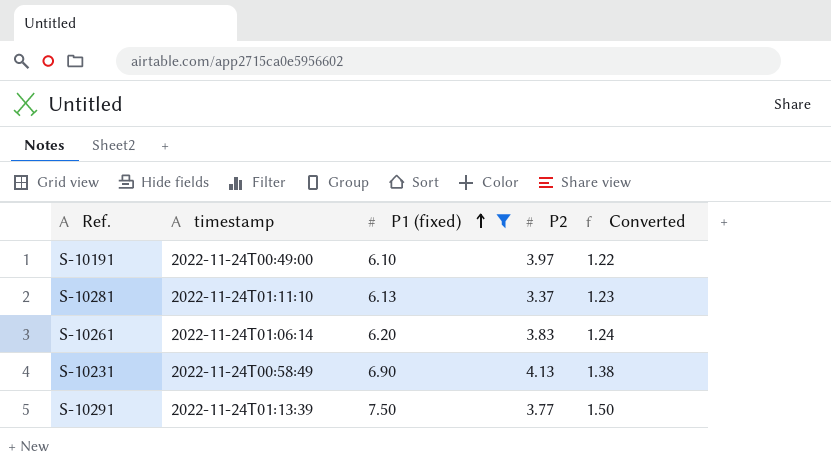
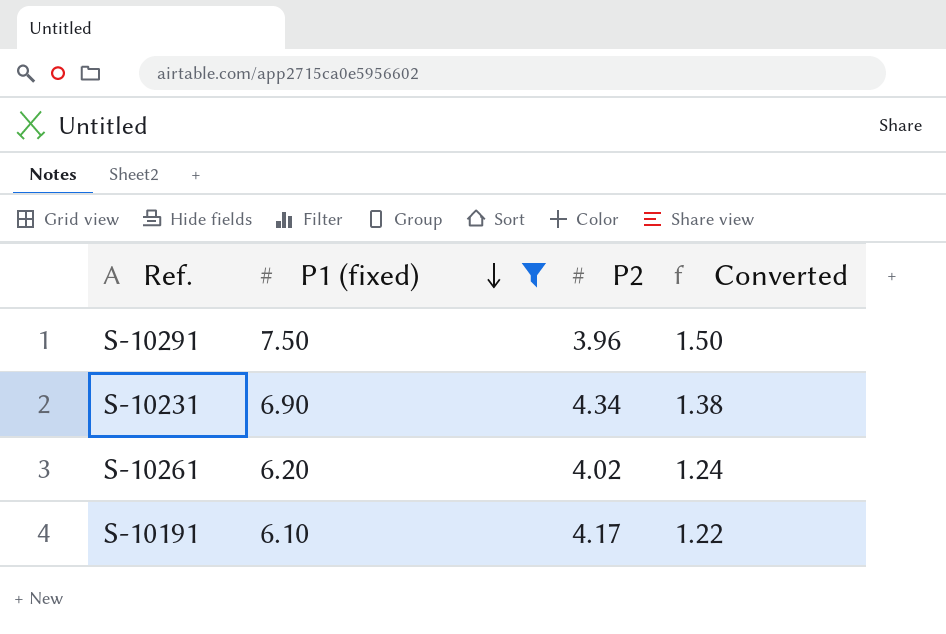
row order: P1 (fixed) ascending -> P1 (fixed) descending
column timestamp | position: 2 -> none
row S-10281: 2022-11-24T01:11:10 | 6.13 | 3.37 | 1.23 -> none
S-10291 | P2: 3.77 -> 3.96
S-10231 | P2: 4.13 -> 4.34
S-10261 | P2: 3.83 -> 4.02
S-10191 | P2: 3.97 -> 4.17

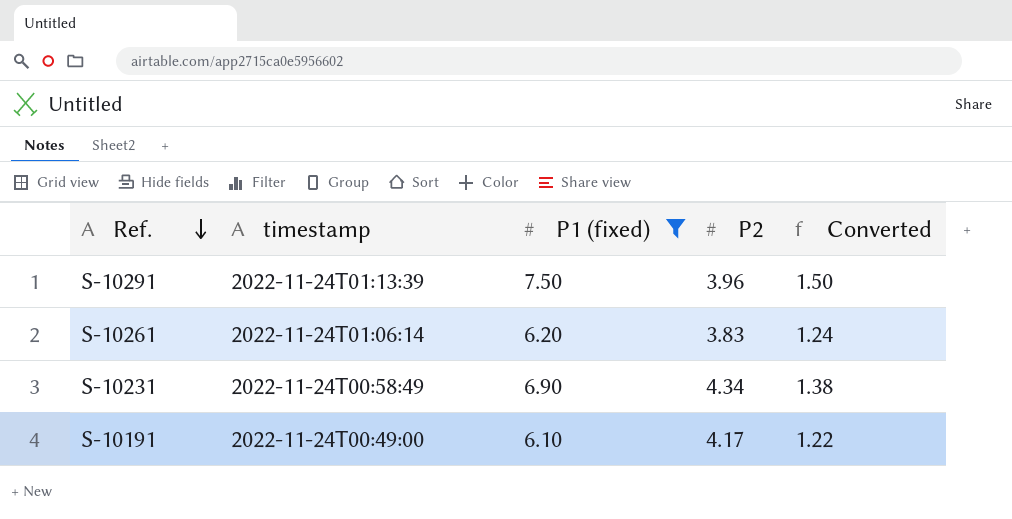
row order: P1 (fixed) descending -> Ref. descending
column timestamp | position: none -> 2
S-10261 | P2: 4.02 -> 3.83

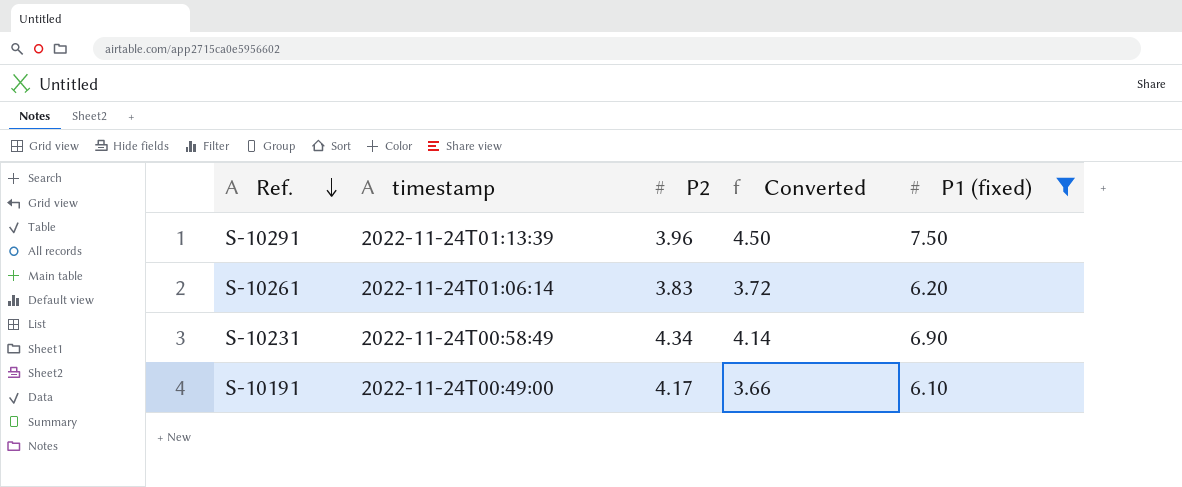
column Converted | formula: [P1 (fixed)] * 0.2 -> [P1 (fixed)] * 0.6
column P1 (fixed) | position: 3 -> 5

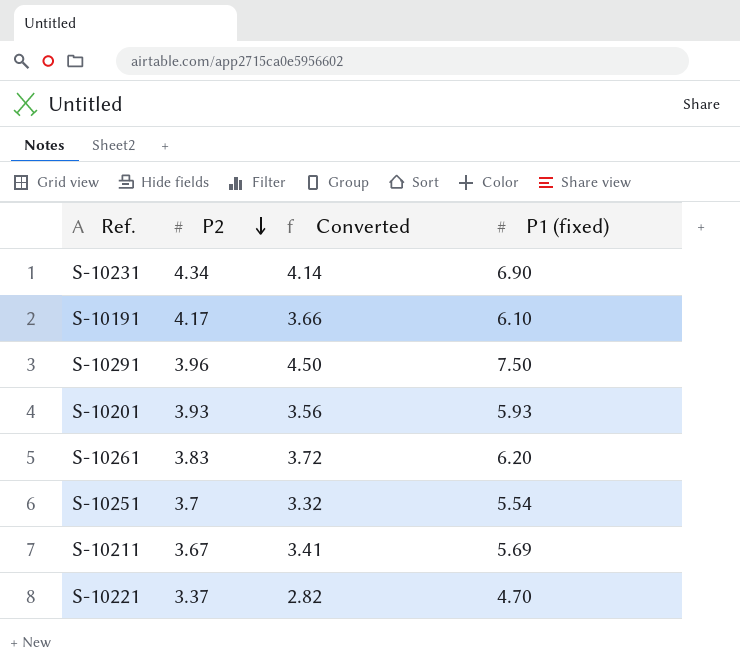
filter: P1 (fixed) >= 6.10 -> none
row order: Ref. descending -> P2 descending
column timestamp | position: 2 -> none

